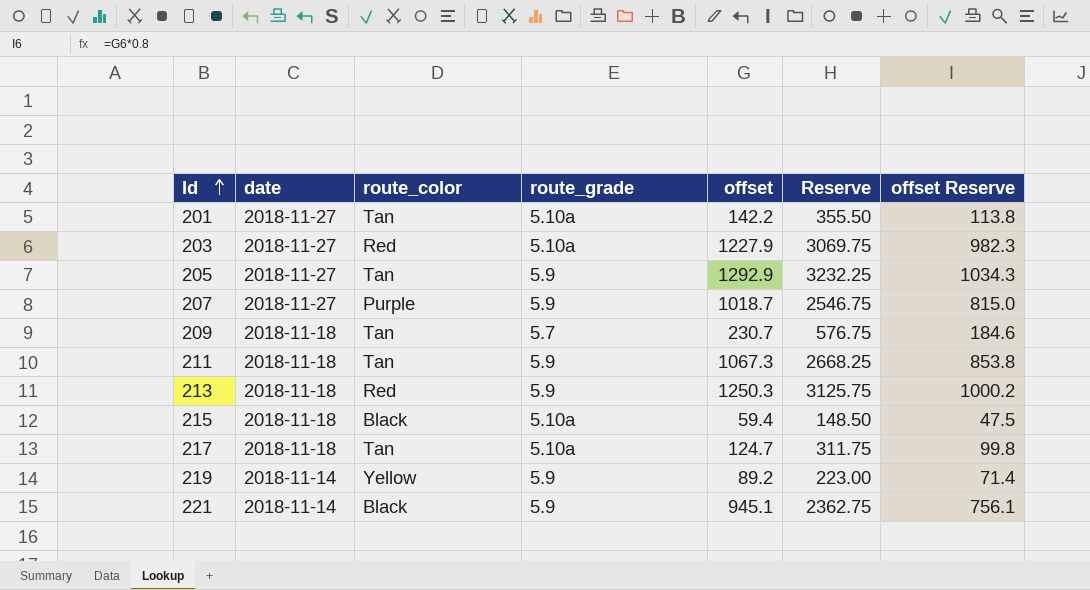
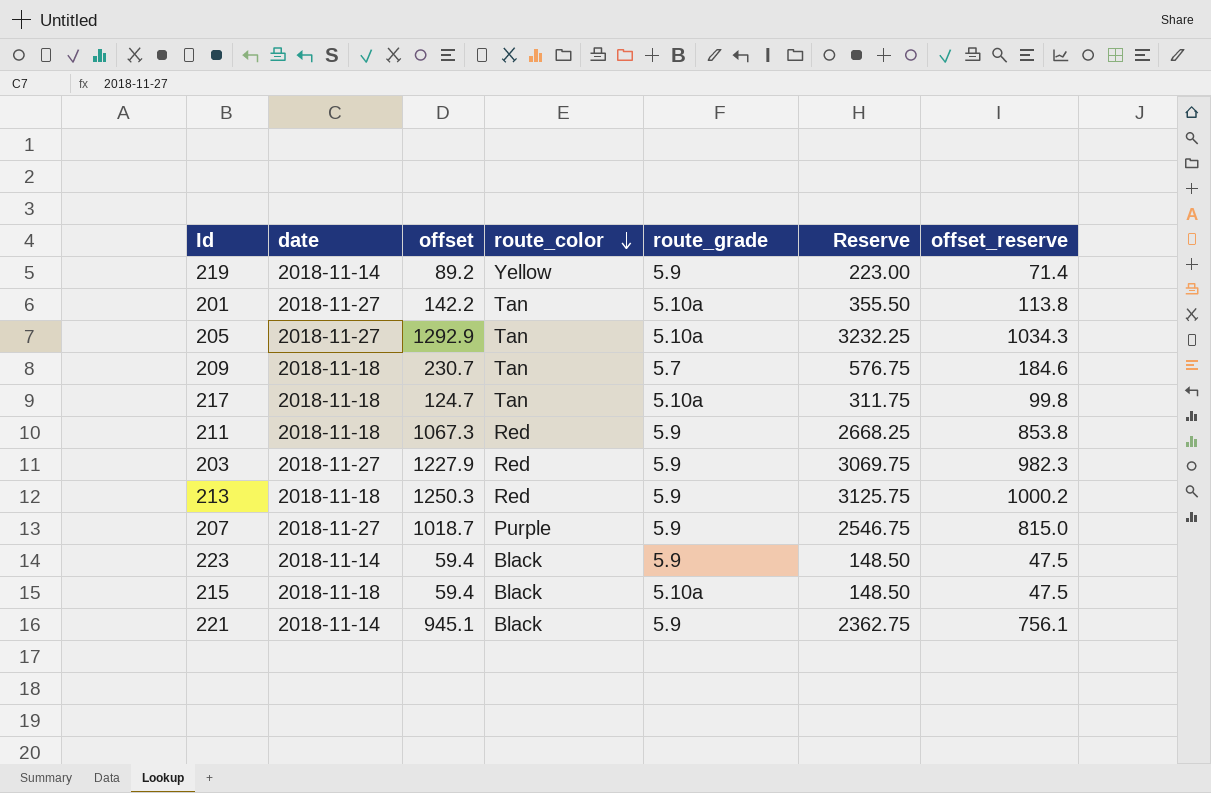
row order: Id ascending -> route_color descending
column offset | position: 5 -> 3
column name: offset Reserve -> offset_reserve
205 | route_grade: 5.9 -> 5.10a
211 | route_color: Tan -> Red
203 | route_grade: 5.10a -> 5.9
row 223: none -> 2018-11-14 | 59.4 | Black | 5.9 | 148.50 | 47.5

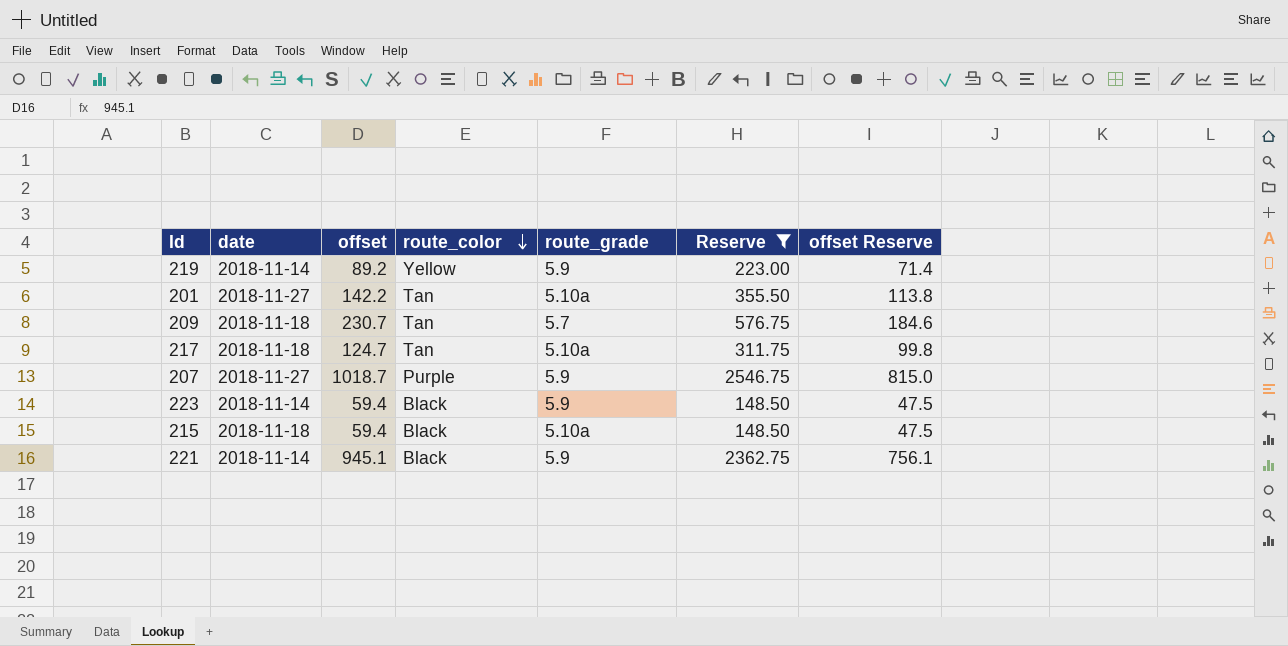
filter: none -> Reserve <= 2546.75
column name: offset_reserve -> offset Reserve

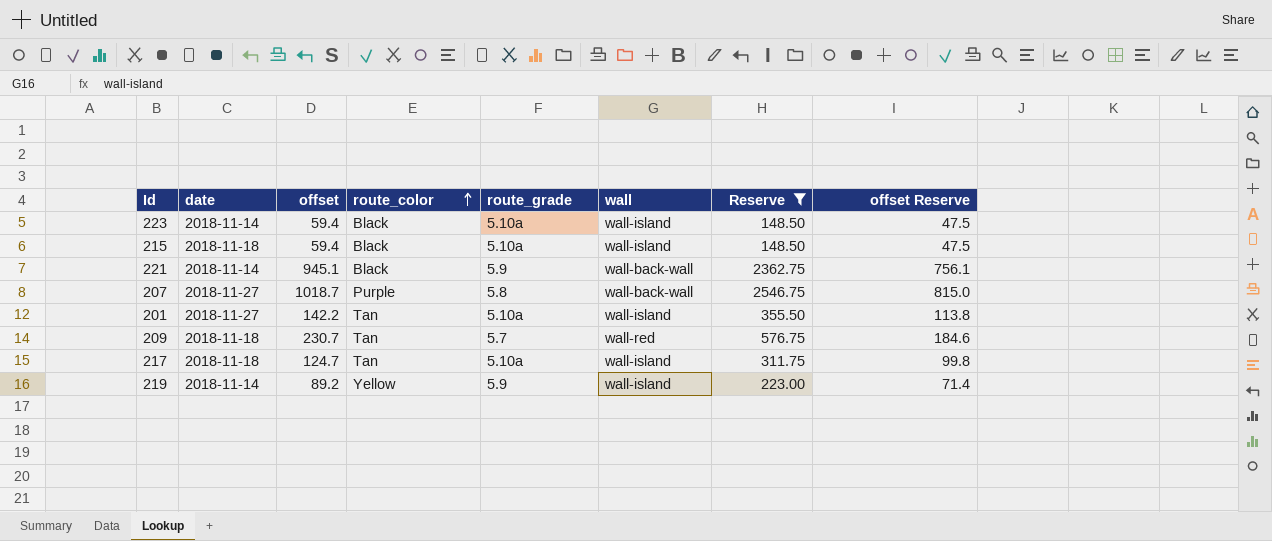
row order: route_color descending -> route_color ascending
column wall | position: none -> 6
223 | route_grade: 5.9 -> 5.10a
207 | route_grade: 5.9 -> 5.8

